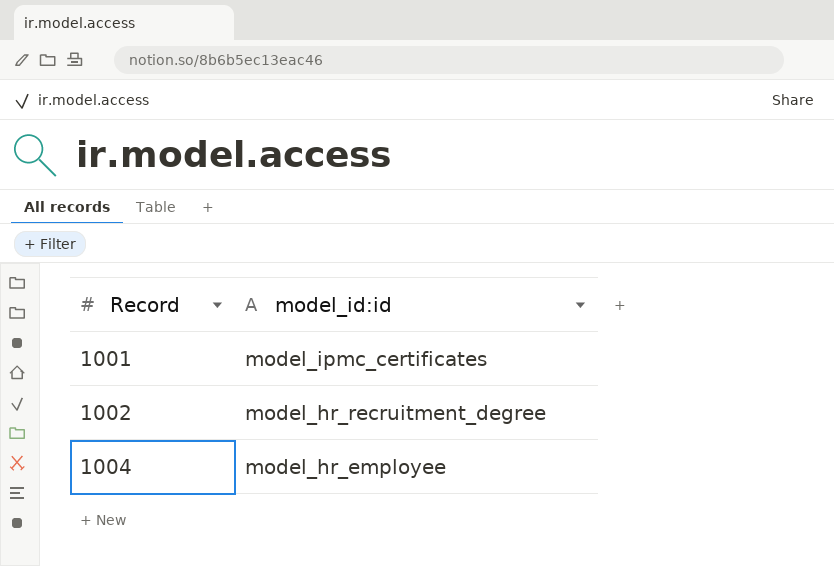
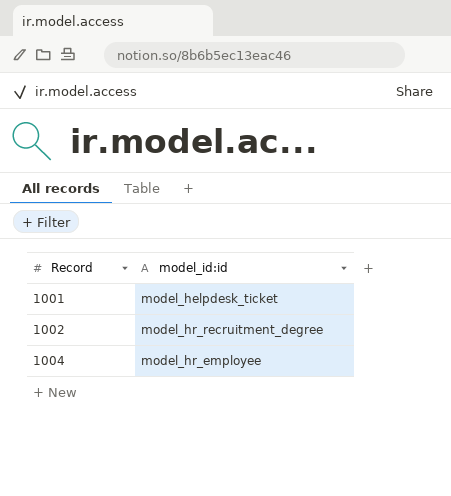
1001 | model_id:id: model_ipmc_certificates -> model_helpdesk_ticket

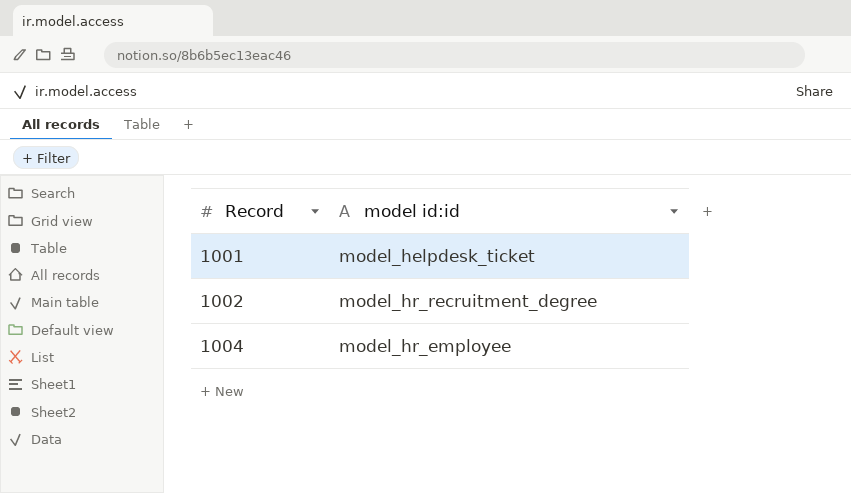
column name: model_id:id -> model id:id

